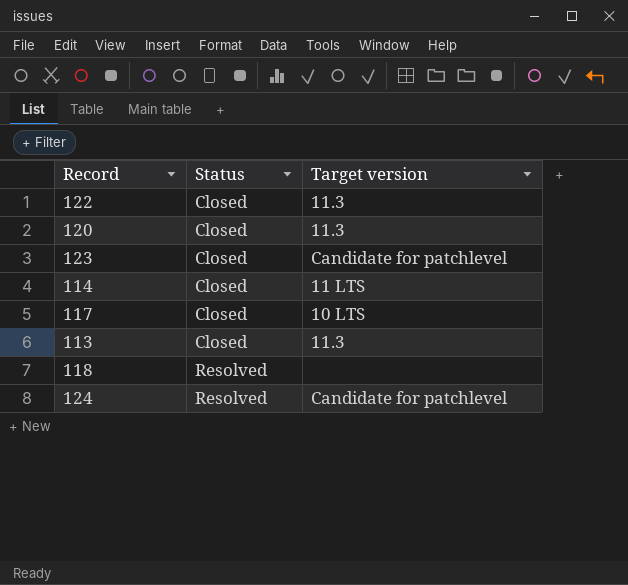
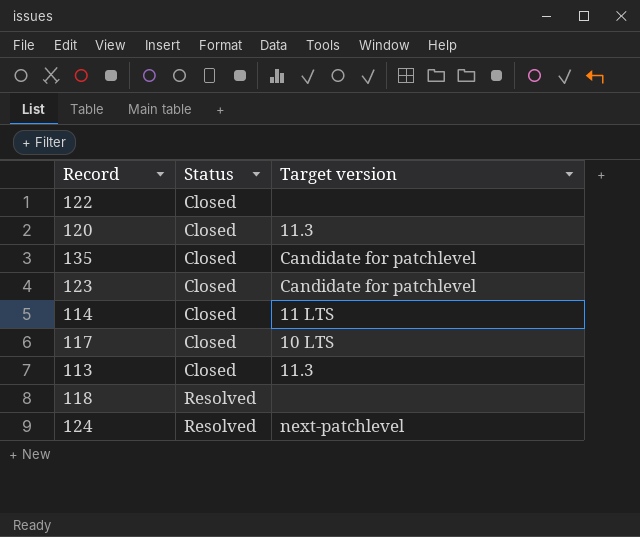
122 | Target version: 11.3 -> none
row 135: none -> Closed | Candidate for patchlevel
124 | Target version: Candidate for patchlevel -> next-patchlevel

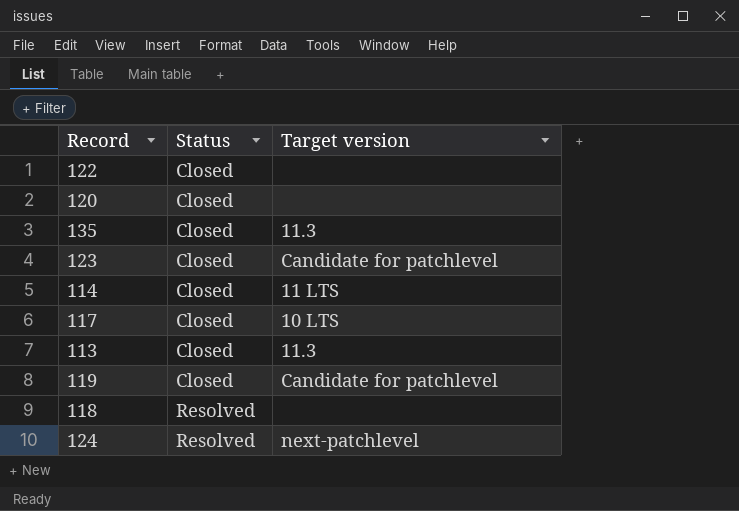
120 | Target version: 11.3 -> none
135 | Target version: Candidate for patchlevel -> 11.3
row 119: none -> Closed | Candidate for patchlevel

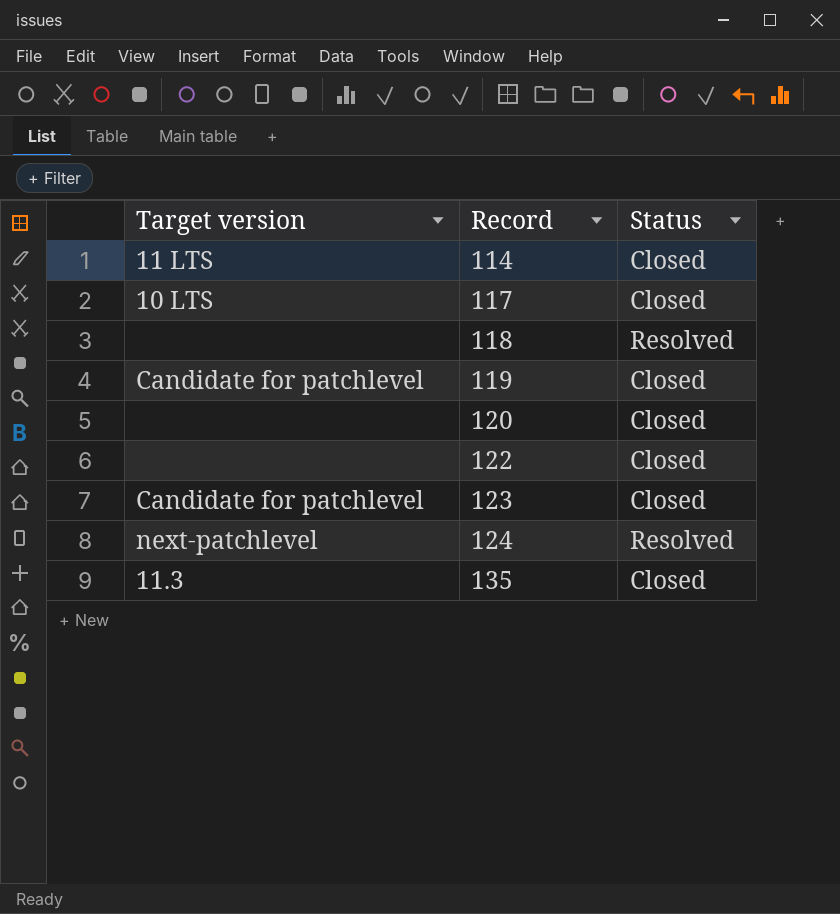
row order: Status ascending -> Record ascending
column Target version | position: 3 -> 1
row 113: Closed | 11.3 -> none

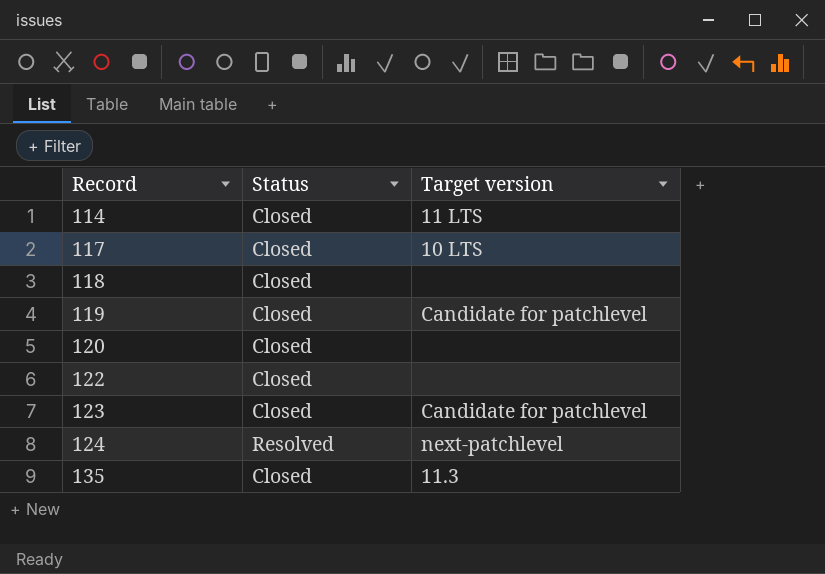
column Target version | position: 1 -> 3
118 | Status: Resolved -> Closed

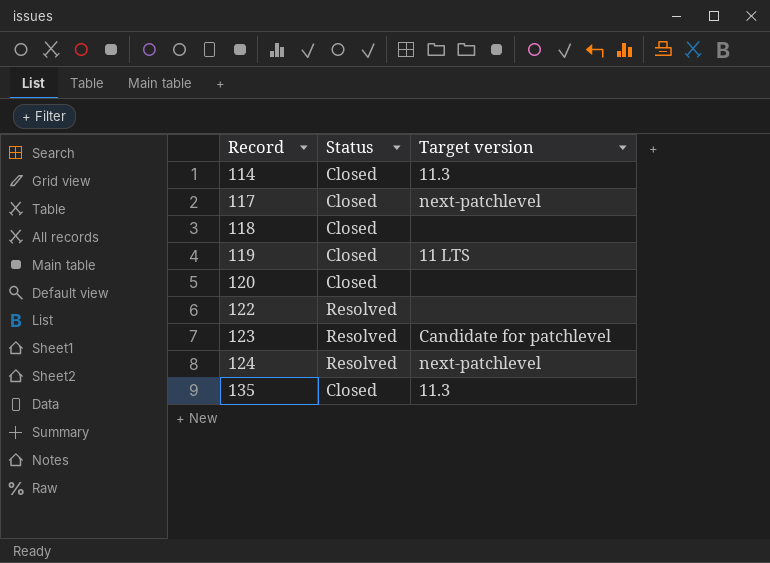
114 | Target version: 11 LTS -> 11.3
117 | Target version: 10 LTS -> next-patchlevel
119 | Target version: Candidate for patchlevel -> 11 LTS
122 | Status: Closed -> Resolved
123 | Status: Closed -> Resolved

